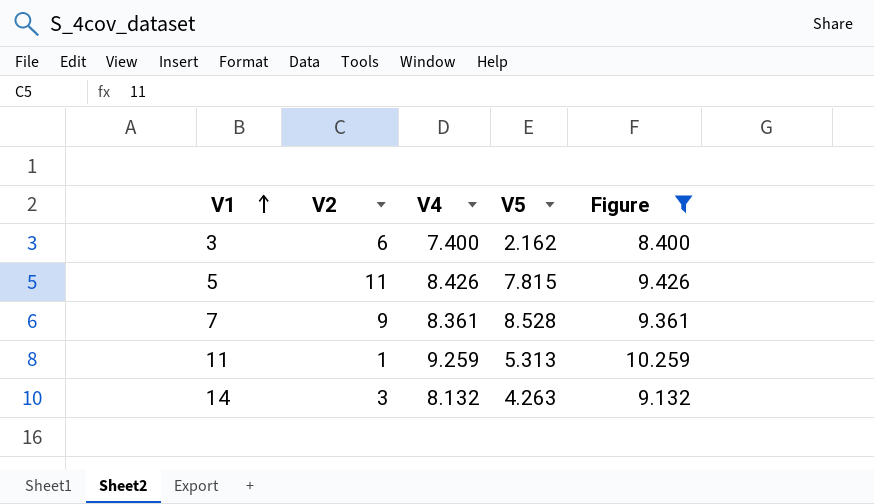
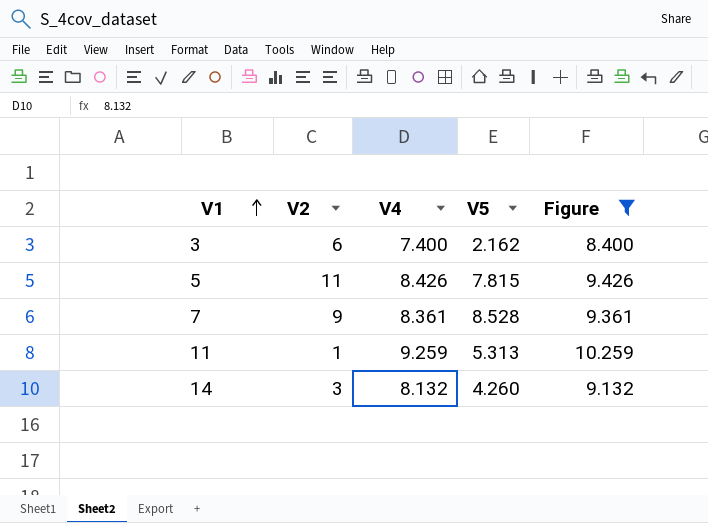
14 | V5: 4.263 -> 4.260

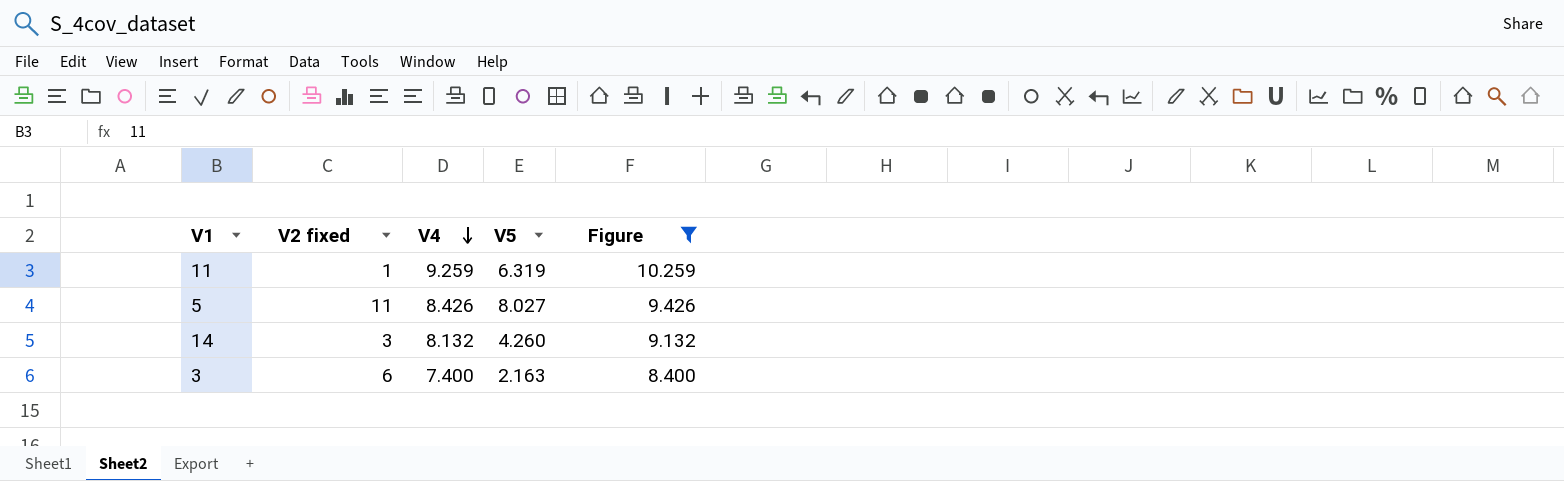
row order: V1 ascending -> V4 descending
column name: V2 -> V2 fixed
row 7: 9 | 8.361 | 8.528 | 9.361 -> none
11 | V5: 5.313 -> 6.319
5 | V5: 7.815 -> 8.027
3 | V5: 2.162 -> 2.163

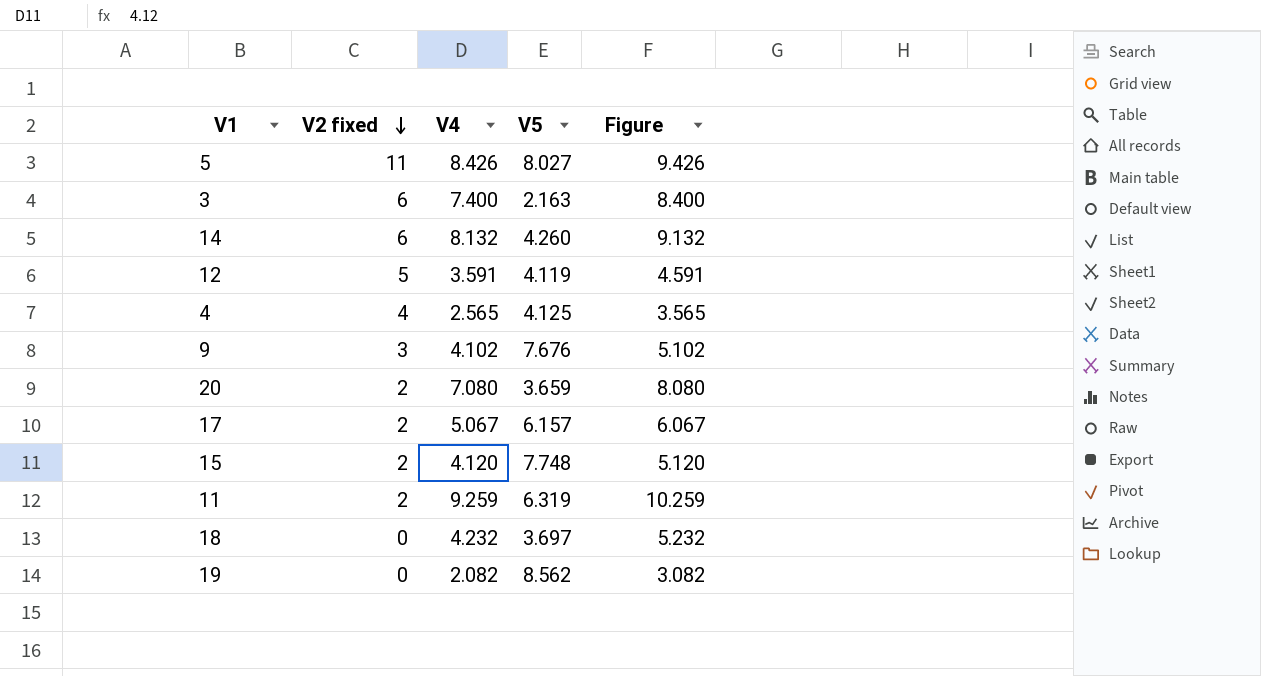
filter: Figure >= 8.400 -> none
row order: V4 descending -> V2 fixed descending
14 | V2 fixed: 3 -> 6
11 | V2 fixed: 1 -> 2

